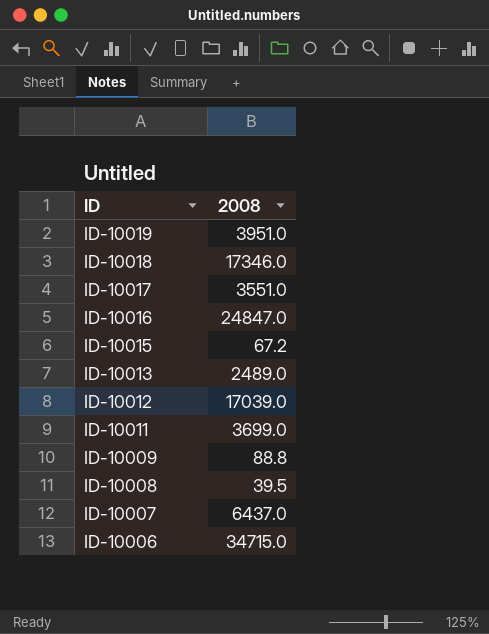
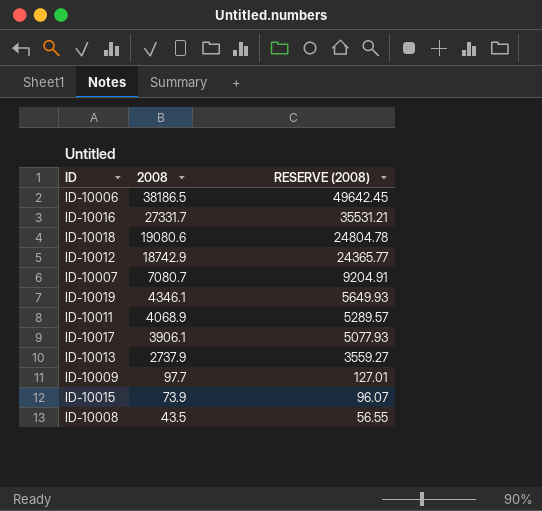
row order: ID descending -> 2008 descending
column RESERVE (2008) | formula: none -> [2008] * 1.3
ID-10006 | 2008: 34715.0 -> 38186.5
ID-10016 | 2008: 24847.0 -> 27331.7
ID-10018 | 2008: 17346.0 -> 19080.6
ID-10012 | 2008: 17039.0 -> 18742.9
ID-10007 | 2008: 6437.0 -> 7080.7
ID-10019 | 2008: 3951.0 -> 4346.1
ID-10011 | 2008: 3699.0 -> 4068.9
ID-10017 | 2008: 3551.0 -> 3906.1
ID-10013 | 2008: 2489.0 -> 2737.9
ID-10009 | 2008: 88.8 -> 97.7
ID-10015 | 2008: 67.2 -> 73.9
ID-10008 | 2008: 39.5 -> 43.5

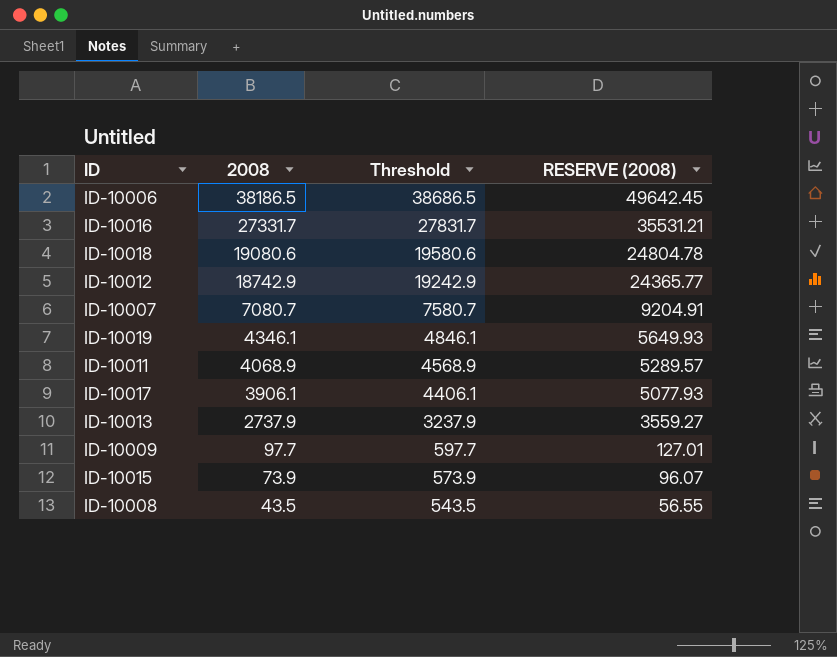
column Threshold | formula: none -> [2008] + 500

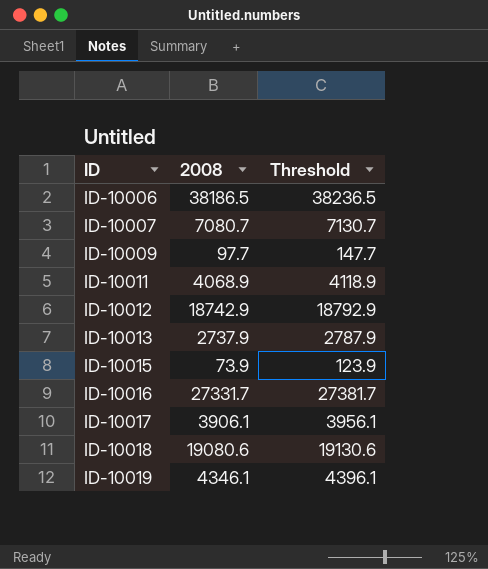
row order: 2008 descending -> ID ascending
column RESERVE (2008) | formula: [2008] * 1.3 -> none
column Threshold | formula: [2008] + 500 -> [2008] + 50
row ID-10008: 43.5 | 543.5 | 56.55 -> none

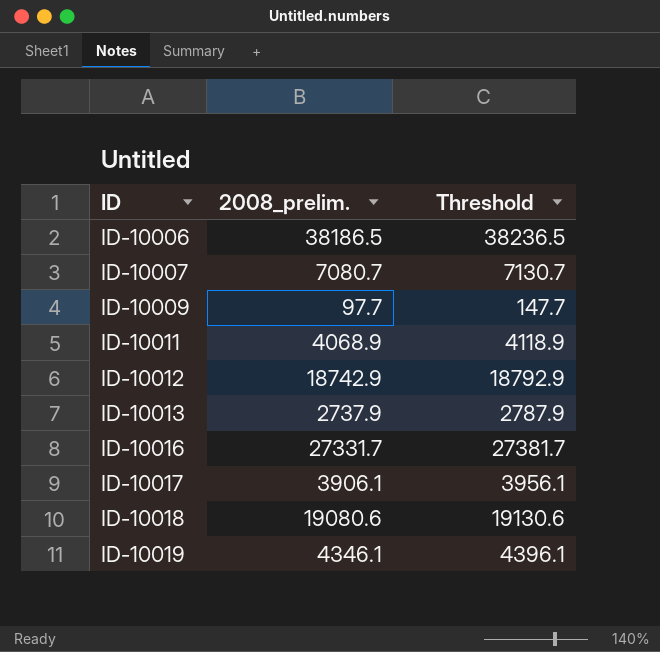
column name: 2008 -> 2008_prelim.
row ID-10015: 73.9 | 123.9 -> none

